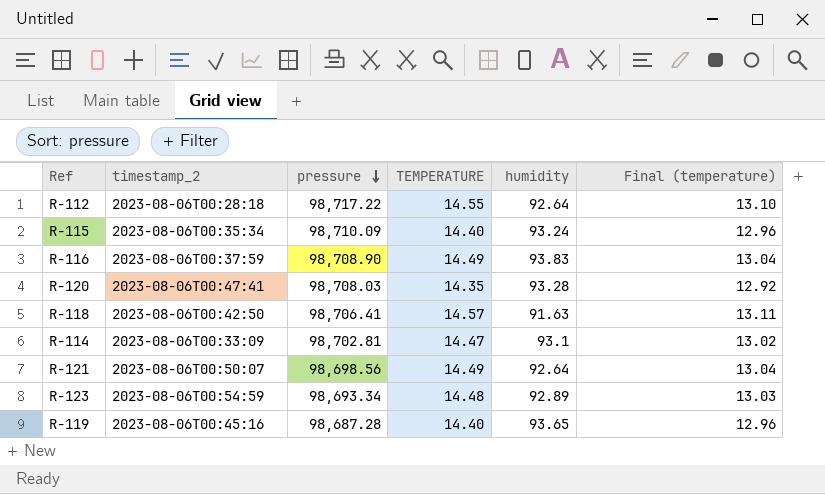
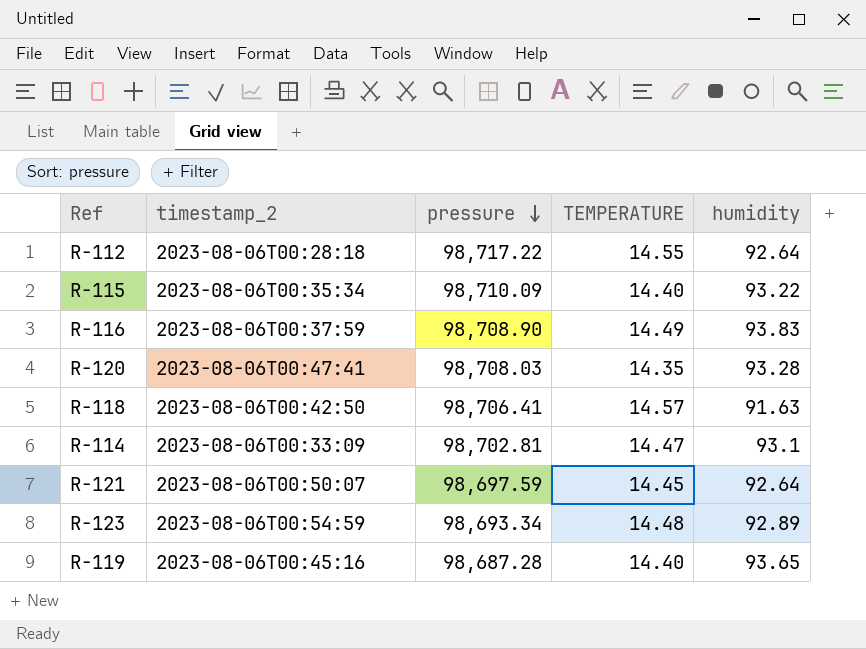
column Final (temperature) | formula: [TEMPERATURE] * 0.9 -> none
R-115 | humidity: 93.24 -> 93.22
R-121 | pressure: 98,698.56 -> 98,697.59
R-121 | TEMPERATURE: 14.49 -> 14.45

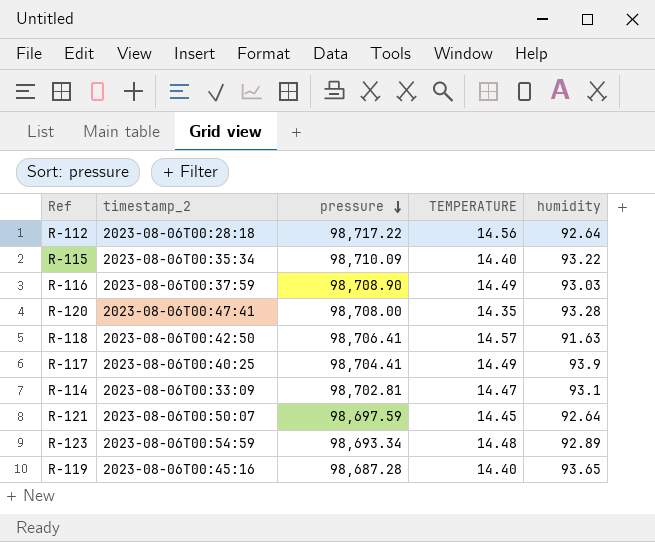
R-112 | TEMPERATURE: 14.55 -> 14.56
R-116 | humidity: 93.83 -> 93.03
R-120 | pressure: 98,708.03 -> 98,708.00
row R-117: none -> 2023-08-06T00:40:25 | 98,704.41 | 14.49 | 93.9

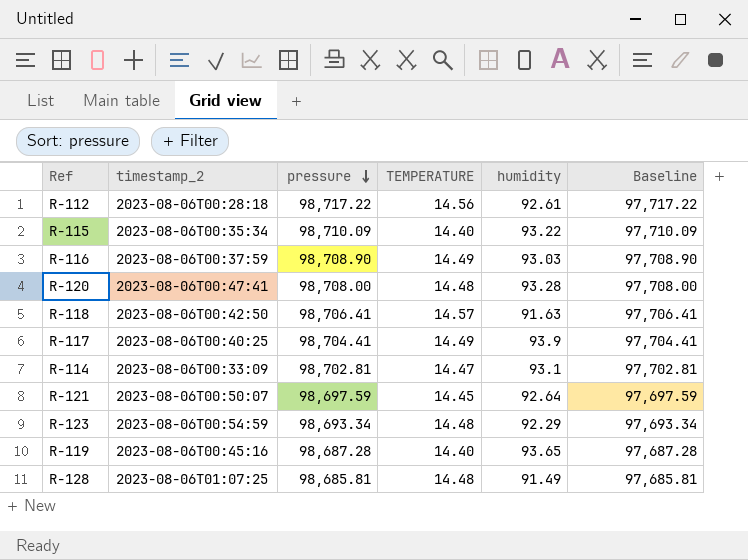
column Baseline | formula: none -> [pressure] - 1000
R-112 | humidity: 92.64 -> 92.61
R-120 | TEMPERATURE: 14.35 -> 14.48
R-123 | humidity: 92.89 -> 92.29
row R-128: none -> 2023-08-06T01:07:25 | 98,685.81 | 14.48 | 91.49 | 97,685.81

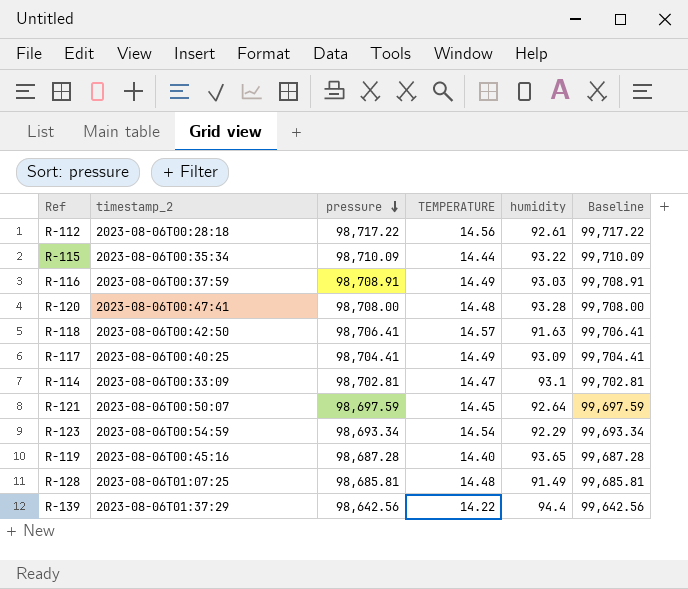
column Baseline | formula: [pressure] - 1000 -> [pressure] + 1000
R-115 | TEMPERATURE: 14.40 -> 14.44
R-116 | pressure: 98,708.90 -> 98,708.91
R-117 | humidity: 93.9 -> 93.09
R-123 | TEMPERATURE: 14.48 -> 14.54
row R-139: none -> 2023-08-06T01:37:29 | 98,642.56 | 14.22 | 94.4 | 99,642.56

